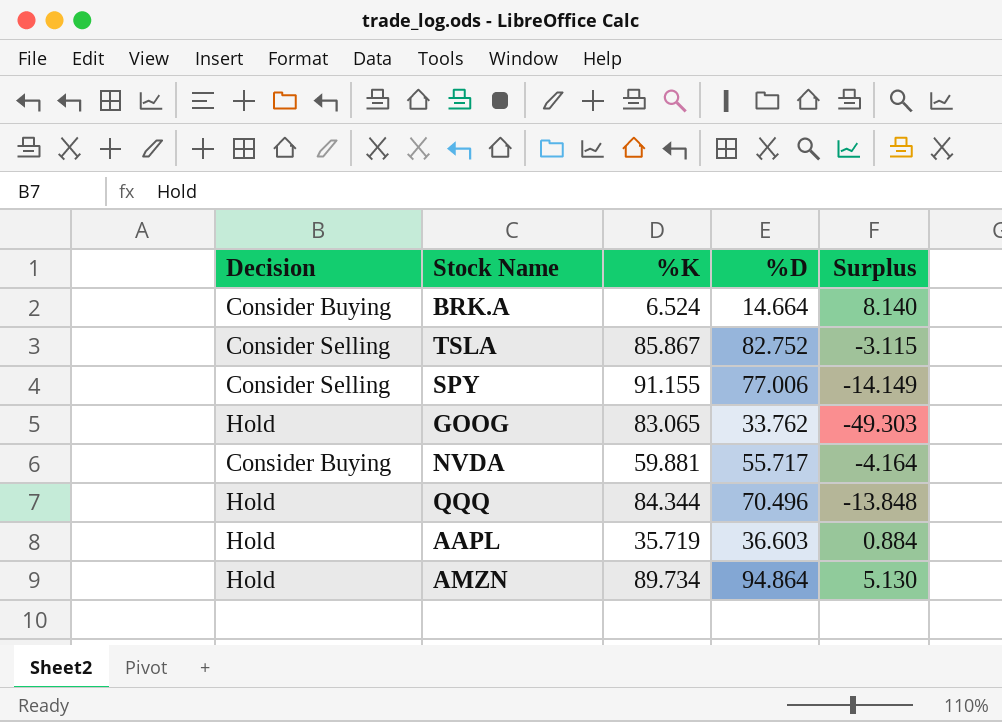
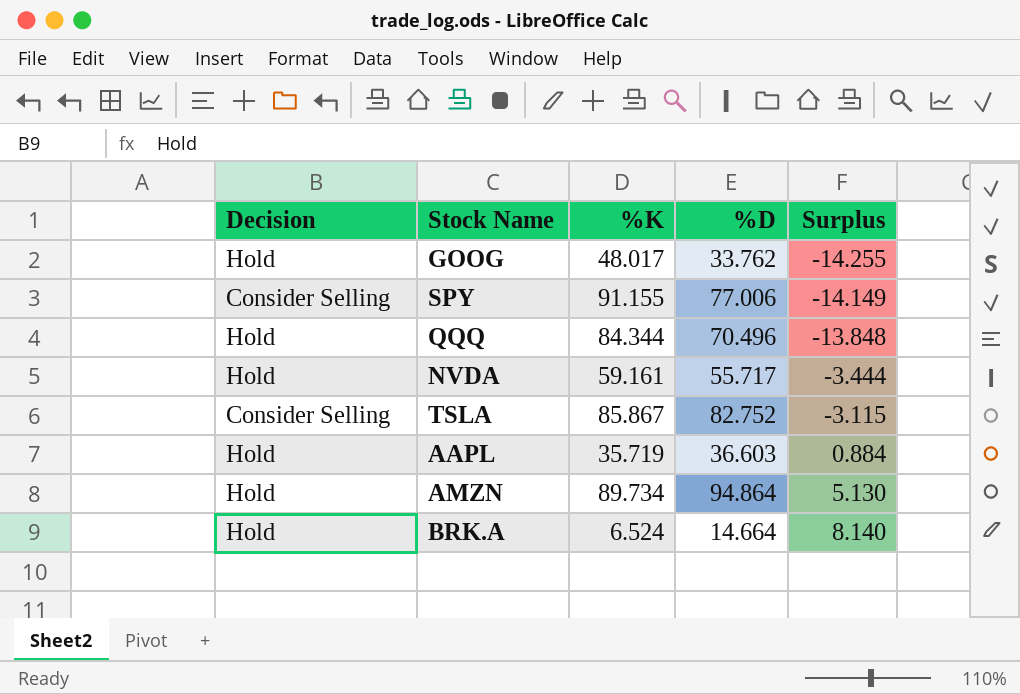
row order: none -> Surplus ascending
GOOG | %K: 83.065 -> 48.017
GOOG | Surplus: -49.303 -> -14.255
NVDA | Decision: Consider Buying -> Hold
NVDA | %K: 59.881 -> 59.161
NVDA | Surplus: -4.164 -> -3.444
BRK.A | Decision: Consider Buying -> Hold

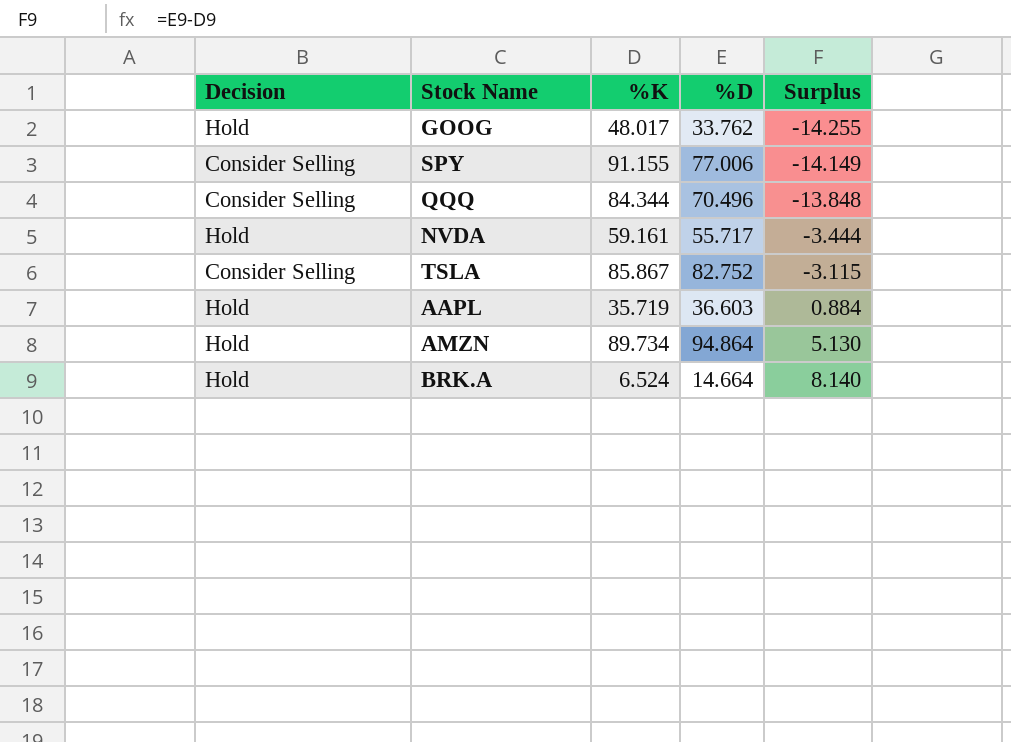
QQQ | Decision: Hold -> Consider Selling

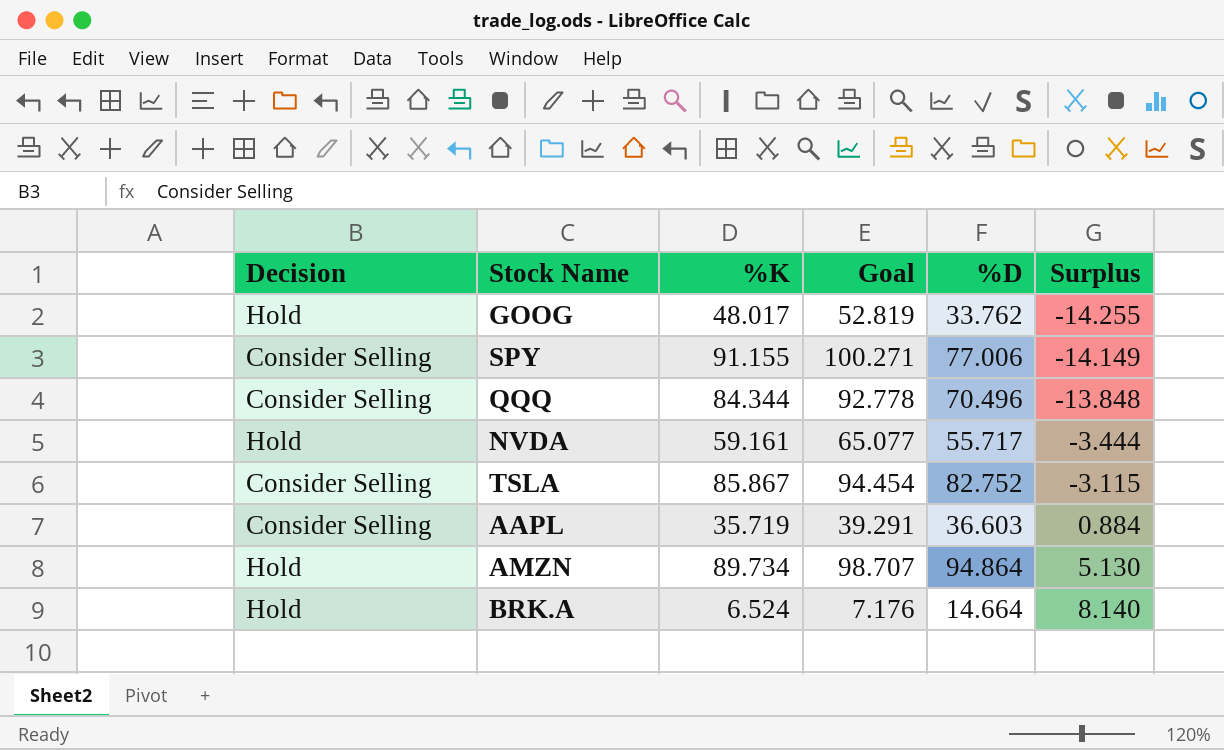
column Goal | formula: none -> [%K] * 1.1
AAPL | Decision: Hold -> Consider Selling

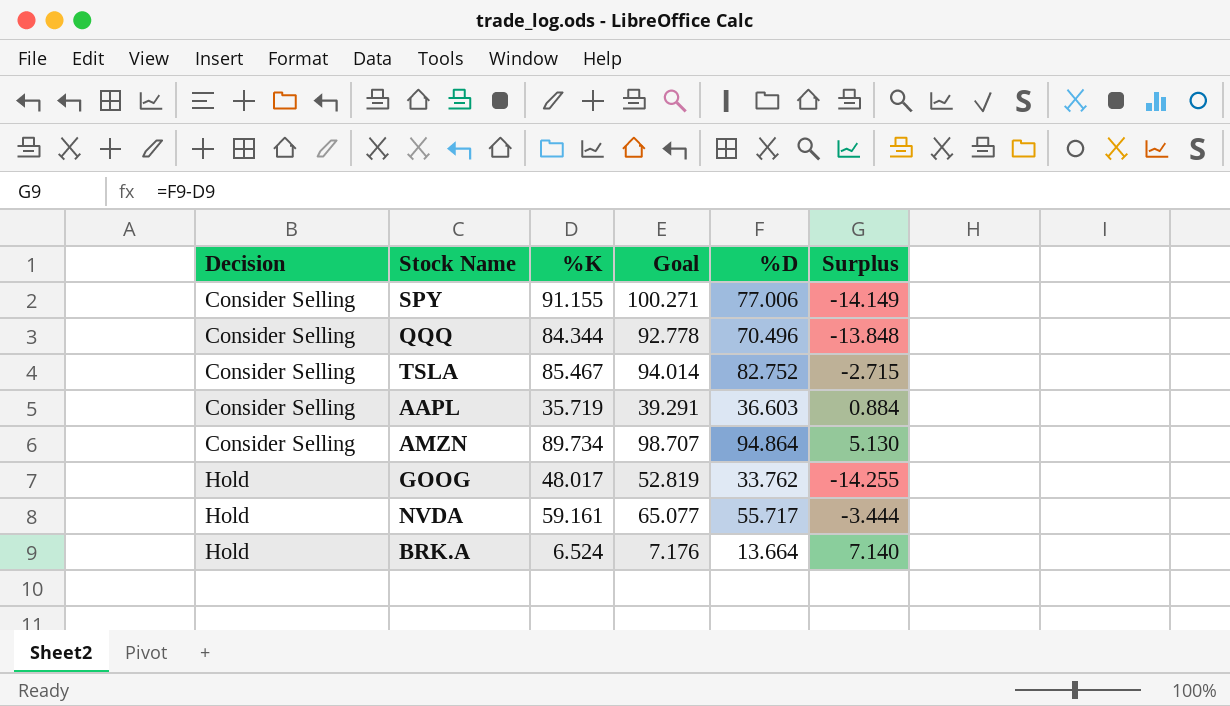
row order: Surplus ascending -> Decision ascending
TSLA | %K: 85.867 -> 85.467
TSLA | Goal: 94.454 -> 94.014
TSLA | Surplus: -3.115 -> -2.715
AMZN | Decision: Hold -> Consider Selling
BRK.A | %D: 14.664 -> 13.664
BRK.A | Surplus: 8.140 -> 7.140

